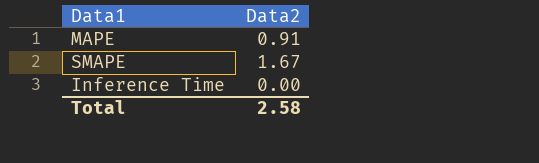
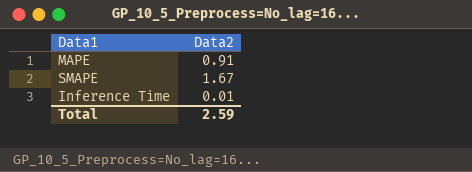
Inference Time | Data2: 0.00 -> 0.01
Total | Data2: 2.58 -> 2.59

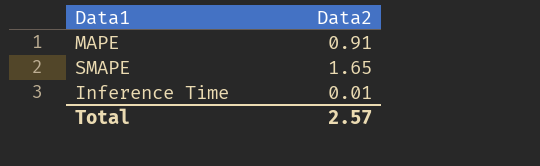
SMAPE | Data2: 1.67 -> 1.65
Total | Data2: 2.59 -> 2.57

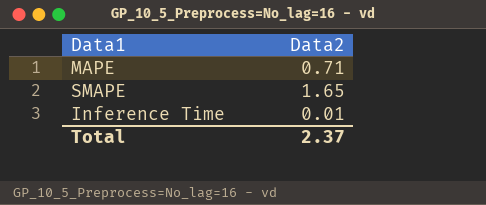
MAPE | Data2: 0.91 -> 0.71
Total | Data2: 2.57 -> 2.37

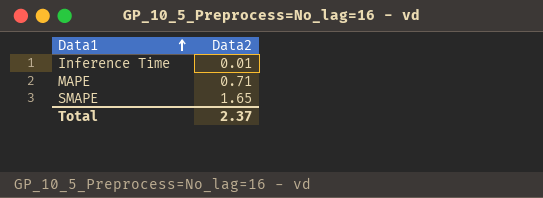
row order: none -> Data1 ascending

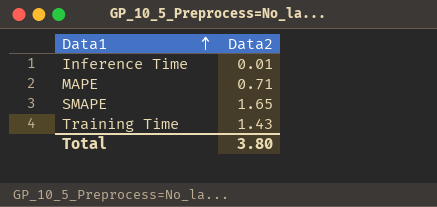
row Training Time: none -> 1.43
Total | Data2: 2.37 -> 3.80

